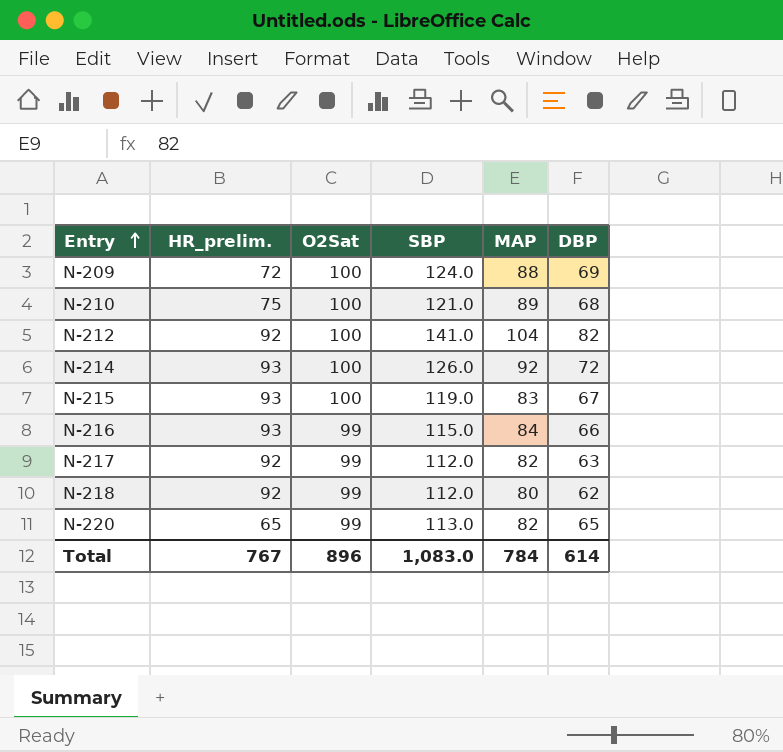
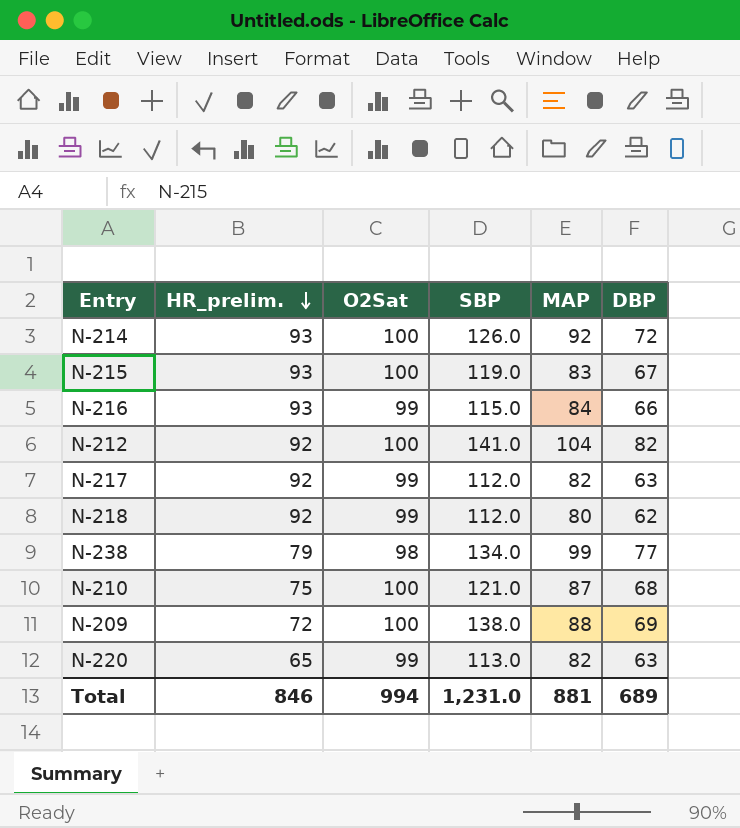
row order: Entry ascending -> HR_prelim. descending
row N-238: none -> 79 | 98 | 134.0 | 99 | 77
N-210 | MAP: 89 -> 87
N-209 | SBP: 124.0 -> 138.0
N-220 | DBP: 65 -> 63
Total | HR_prelim.: 767 -> 846
Total | O2Sat: 896 -> 994
Total | SBP: 1,083.0 -> 1,231.0
Total | MAP: 784 -> 881
Total | DBP: 614 -> 689

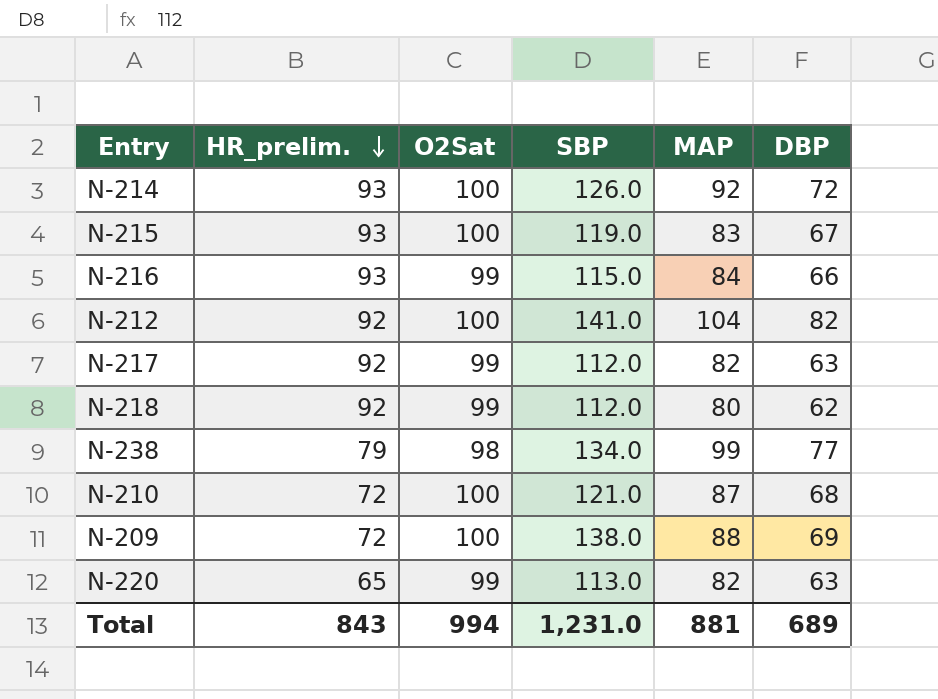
N-210 | HR_prelim.: 75 -> 72
Total | HR_prelim.: 846 -> 843

